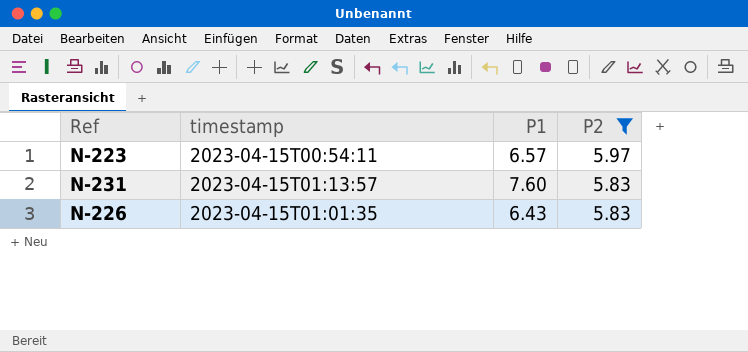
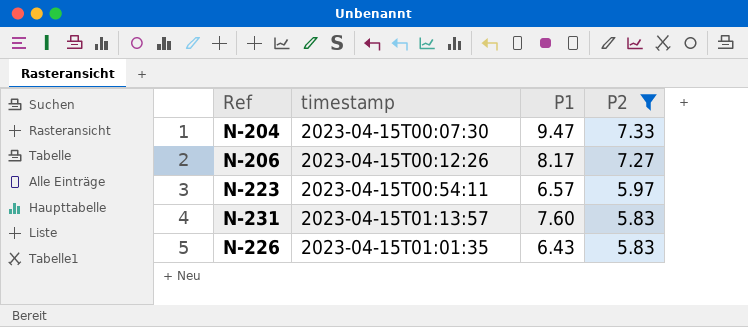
row N-204: none -> 2023-04-15T00:07:30 | 9.47 | 7.33
row N-206: none -> 2023-04-15T00:12:26 | 8.17 | 7.27

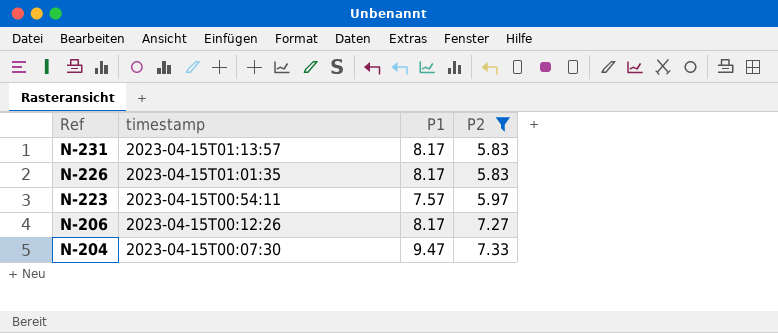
row order: P2 descending -> Ref descending
N-231 | P1: 7.60 -> 8.17
N-226 | P1: 6.43 -> 8.17
N-223 | P1: 6.57 -> 7.57

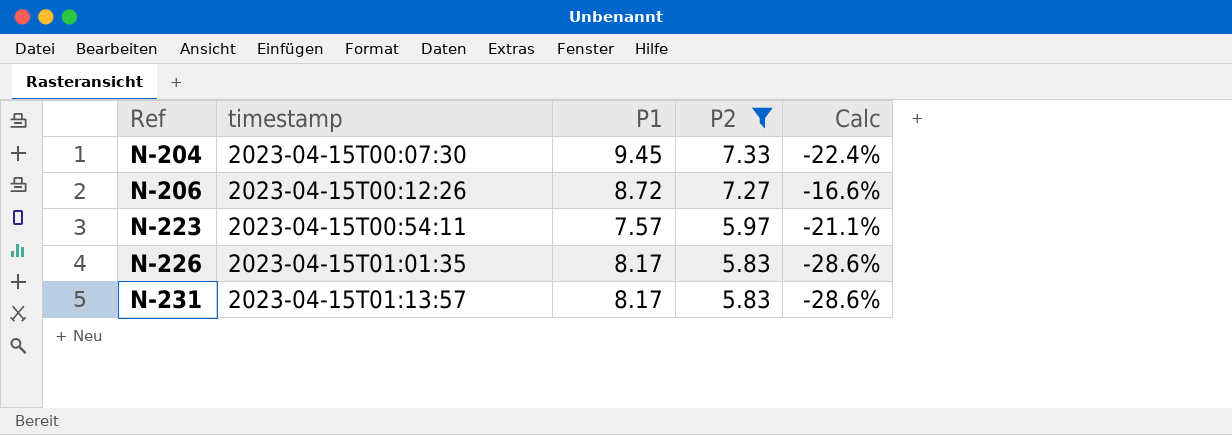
row order: Ref descending -> Ref ascending
column Calc | formula: none -> ([P2] - [P1]) / [P1]
N-204 | P1: 9.47 -> 9.45
N-206 | P1: 8.17 -> 8.72

